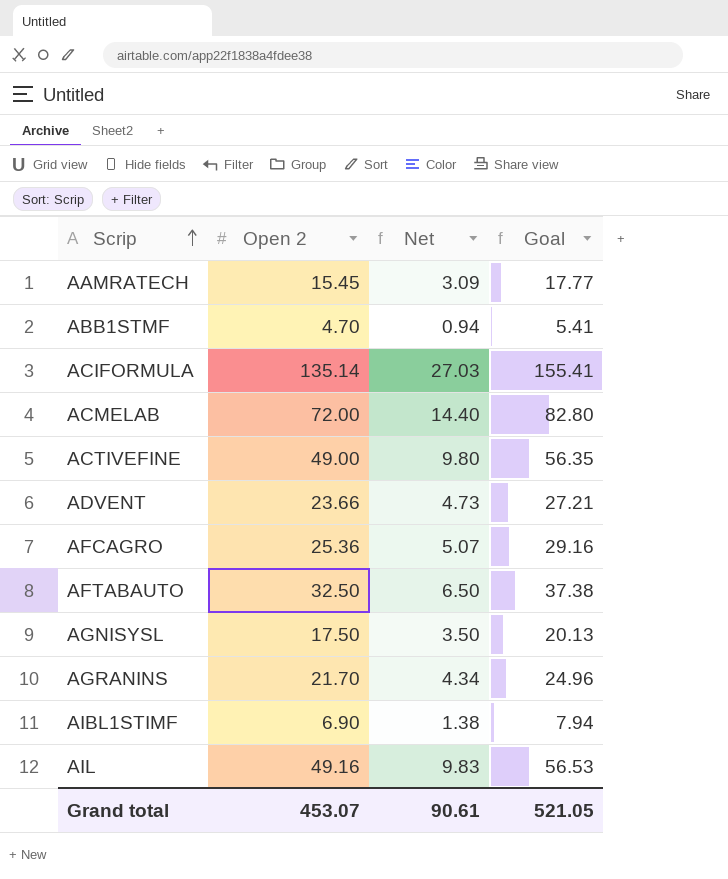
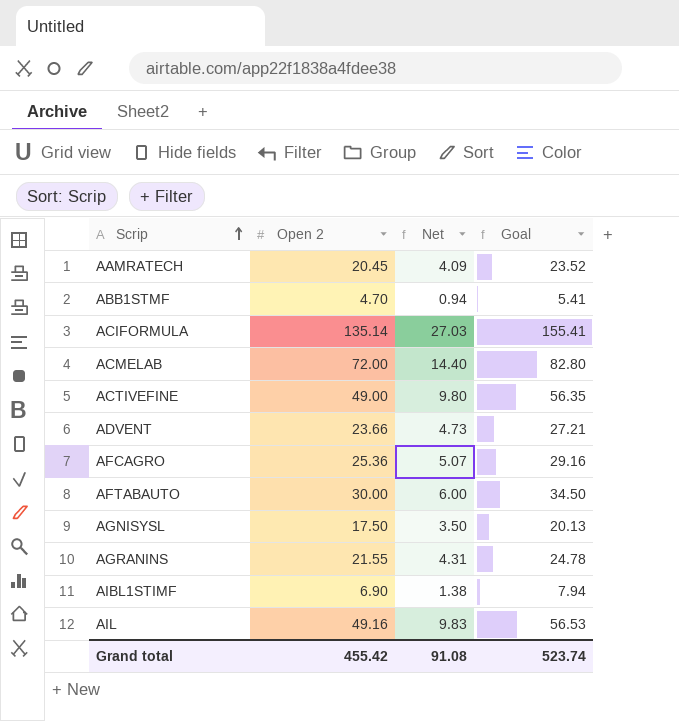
AAMRATECH | Open 2: 15.45 -> 20.45
AAMRATECH | Net: 3.09 -> 4.09
AAMRATECH | Goal: 17.77 -> 23.52
AFTABAUTO | Open 2: 32.50 -> 30.00
AFTABAUTO | Net: 6.50 -> 6.00
AFTABAUTO | Goal: 37.38 -> 34.50
AGRANINS | Open 2: 21.70 -> 21.55
AGRANINS | Net: 4.34 -> 4.31
AGRANINS | Goal: 24.96 -> 24.78
Grand total | Open 2: 453.07 -> 455.42
Grand total | Net: 90.61 -> 91.08
Grand total | Goal: 521.05 -> 523.74

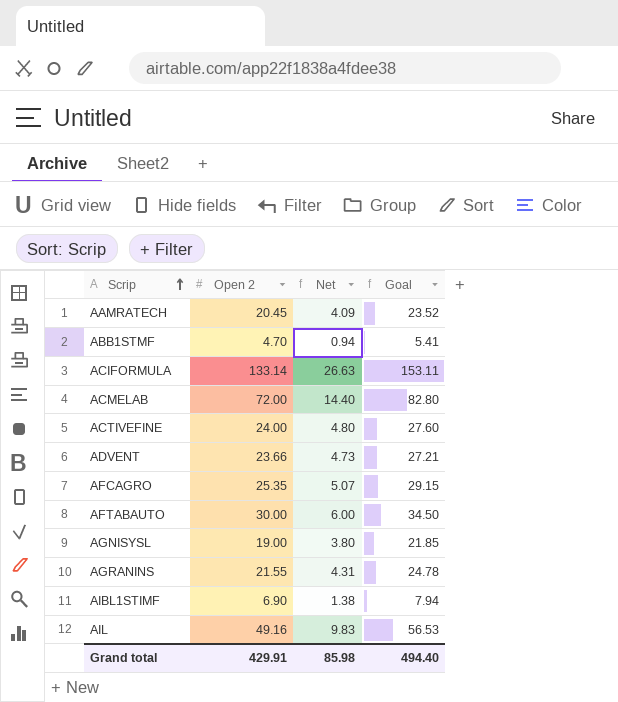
ACIFORMULA | Open 2: 135.14 -> 133.14
ACIFORMULA | Net: 27.03 -> 26.63
ACIFORMULA | Goal: 155.41 -> 153.11
ACTIVEFINE | Open 2: 49.00 -> 24.00
ACTIVEFINE | Net: 9.80 -> 4.80
ACTIVEFINE | Goal: 56.35 -> 27.60
AFCAGRO | Open 2: 25.36 -> 25.35
AFCAGRO | Goal: 29.16 -> 29.15
AGNISYSL | Open 2: 17.50 -> 19.00
AGNISYSL | Net: 3.50 -> 3.80
AGNISYSL | Goal: 20.13 -> 21.85
Grand total | Open 2: 455.42 -> 429.91
Grand total | Net: 91.08 -> 85.98
Grand total | Goal: 523.74 -> 494.40

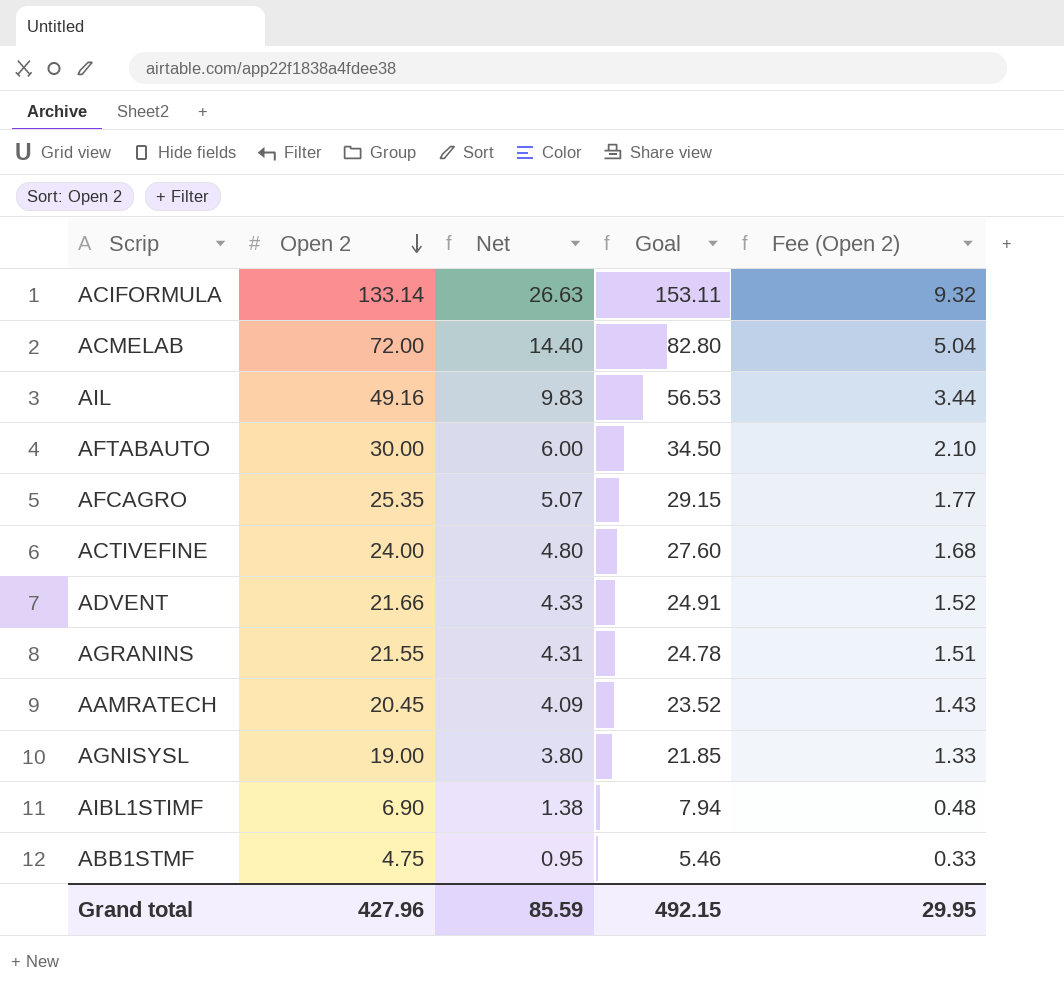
row order: Scrip ascending -> Open 2 descending
column Fee (Open 2) | formula: none -> [Open 2] * 0.07
ADVENT | Open 2: 23.66 -> 21.66
ADVENT | Net: 4.73 -> 4.33
ADVENT | Goal: 27.21 -> 24.91
ABB1STMF | Open 2: 4.70 -> 4.75
ABB1STMF | Net: 0.94 -> 0.95
ABB1STMF | Goal: 5.41 -> 5.46
Grand total | Open 2: 429.91 -> 427.96
Grand total | Net: 85.98 -> 85.59
Grand total | Goal: 494.40 -> 492.15

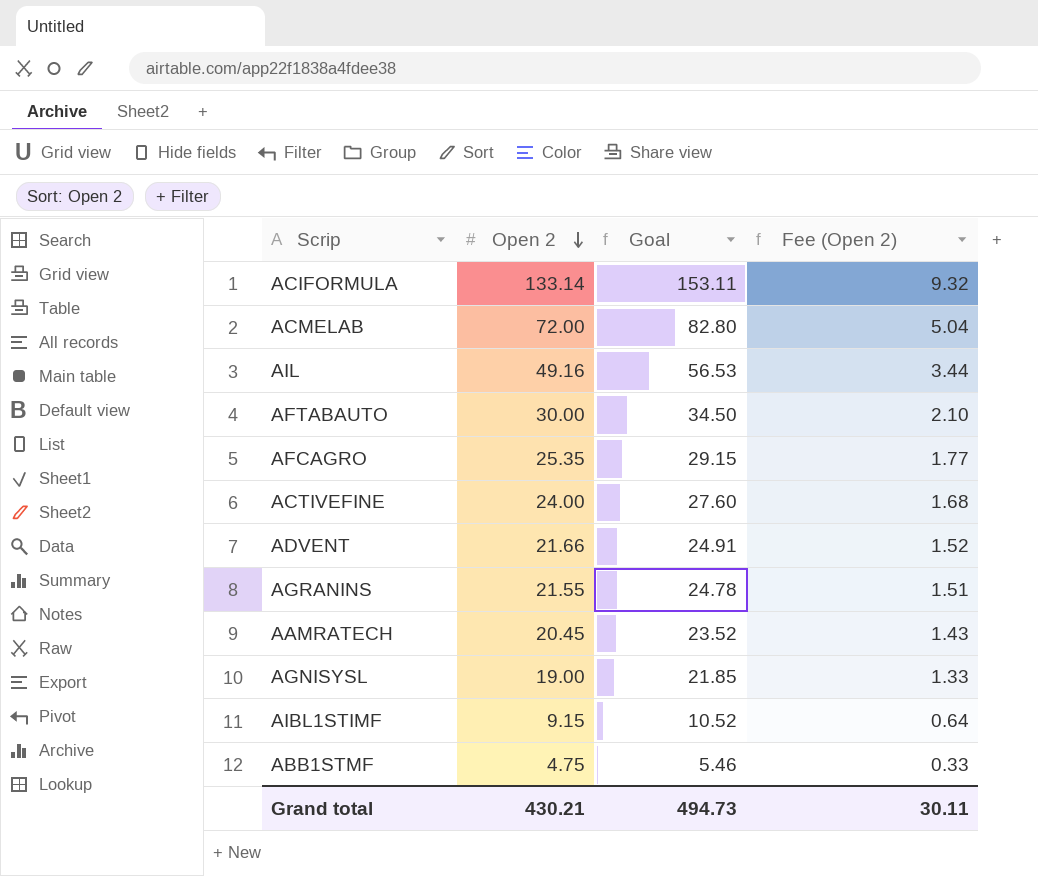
column Net | formula: [Open 2] * 0.2 -> none
AIBL1STIMF | Open 2: 6.90 -> 9.15
AIBL1STIMF | Goal: 7.94 -> 10.52
AIBL1STIMF | Fee (Open 2): 0.48 -> 0.64
Grand total | Open 2: 427.96 -> 430.21
Grand total | Goal: 492.15 -> 494.73
Grand total | Fee (Open 2): 29.95 -> 30.11

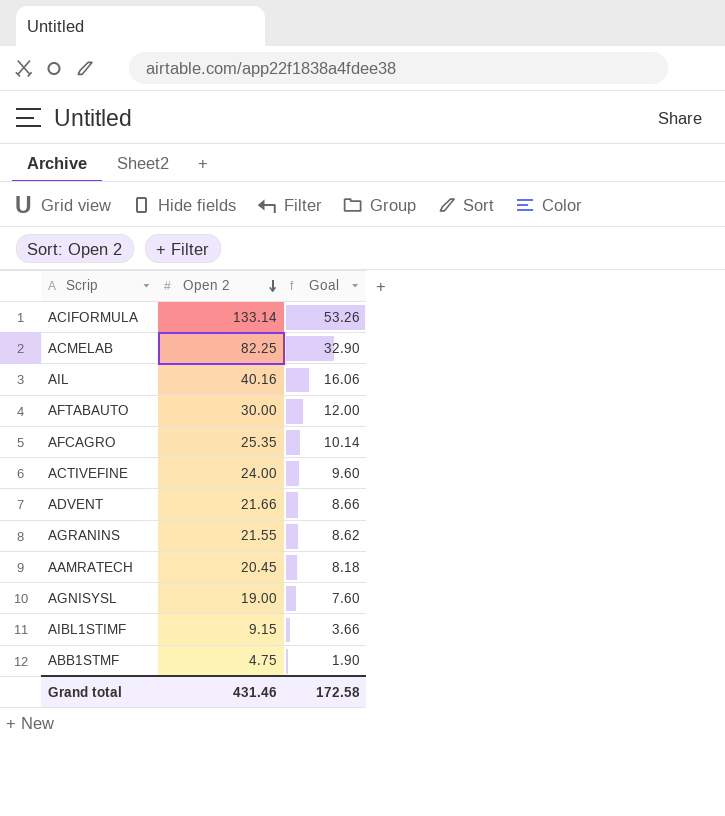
column Fee (Open 2) | formula: [Open 2] * 0.07 -> none
column Goal | formula: [Open 2] * 1.15 -> [Open 2] * 0.4
ACMELAB | Open 2: 72.00 -> 82.25
AIL | Open 2: 49.16 -> 40.16
Grand total | Open 2: 430.21 -> 431.46
Grand total | Goal: 494.73 -> 172.58

